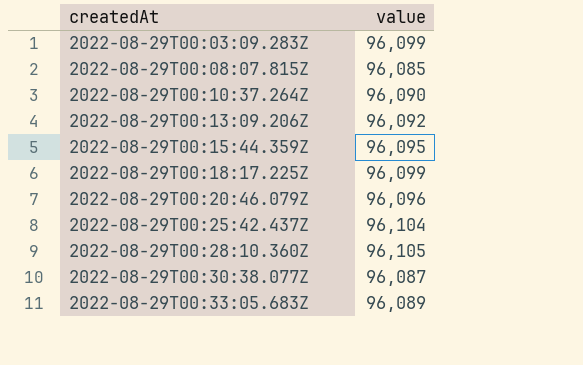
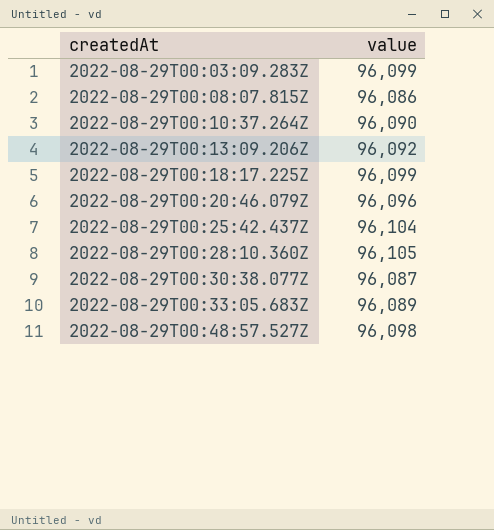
row 2022-08-29T00:15:44.359Z: 96,095 -> none
2022-08-29T00:08:07.815Z | value: 96,085 -> 96,086
row 2022-08-29T00:48:57.527Z: none -> 96,098

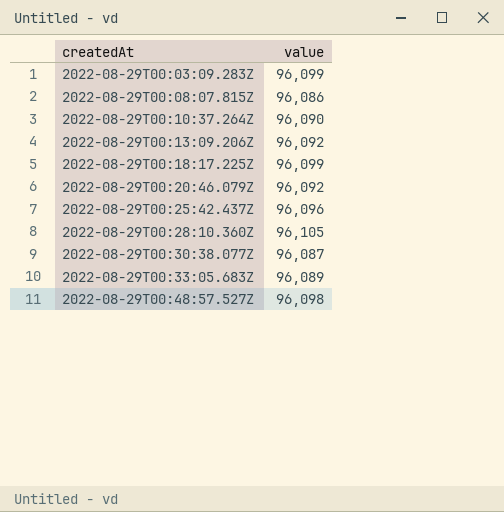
2022-08-29T00:20:46.079Z | value: 96,096 -> 96,092
2022-08-29T00:25:42.437Z | value: 96,104 -> 96,096

